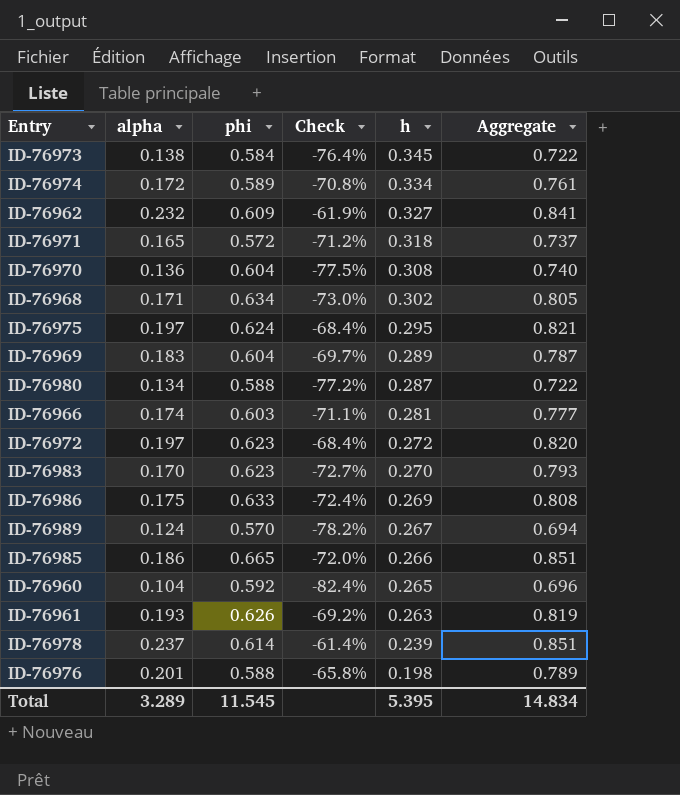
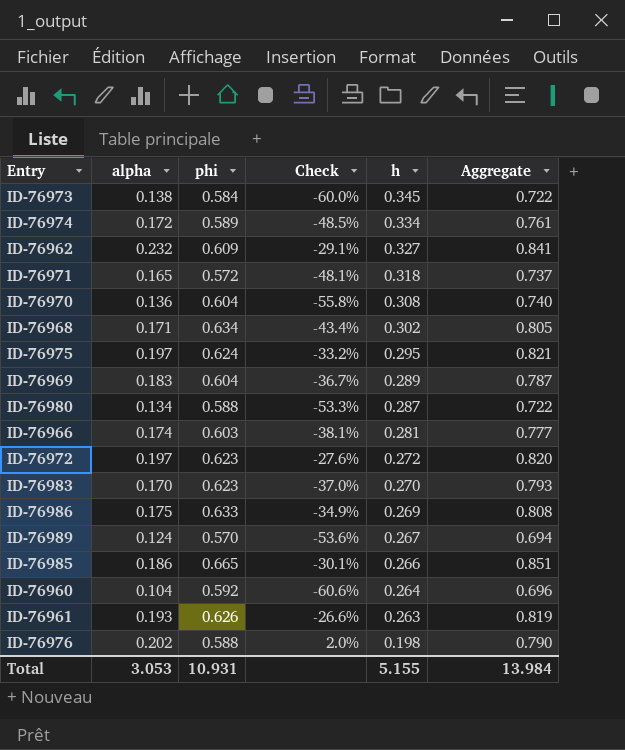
column Check | formula: ([alpha] - [phi]) / [phi] -> ([alpha] - [h]) / [h]
row ID-76978: 0.237 | 0.614 | -61.4% | 0.239 | 0.851 -> none
ID-76960 | h: 0.265 -> 0.264
ID-76976 | alpha: 0.201 -> 0.202
ID-76976 | Aggregate: 0.789 -> 0.790
Total | alpha: 3.289 -> 3.053
Total | phi: 11.545 -> 10.931
Total | h: 5.395 -> 5.155
Total | Aggregate: 14.834 -> 13.984

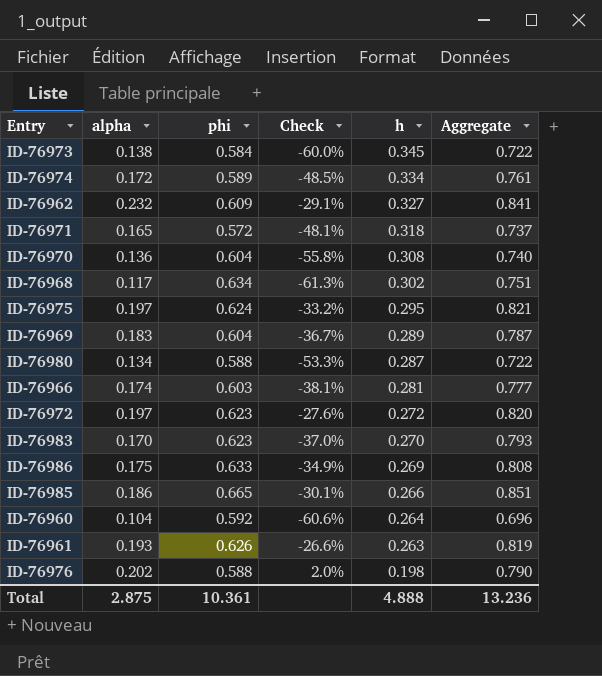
row ID-76989: 0.124 | 0.570 | -53.6% | 0.267 | 0.694 -> none
ID-76968 | alpha: 0.171 -> 0.117
ID-76968 | Check: -43.4% -> -61.3%
ID-76968 | Aggregate: 0.805 -> 0.751
Total | alpha: 3.053 -> 2.875
Total | phi: 10.931 -> 10.361
Total | h: 5.155 -> 4.888
Total | Aggregate: 13.984 -> 13.236

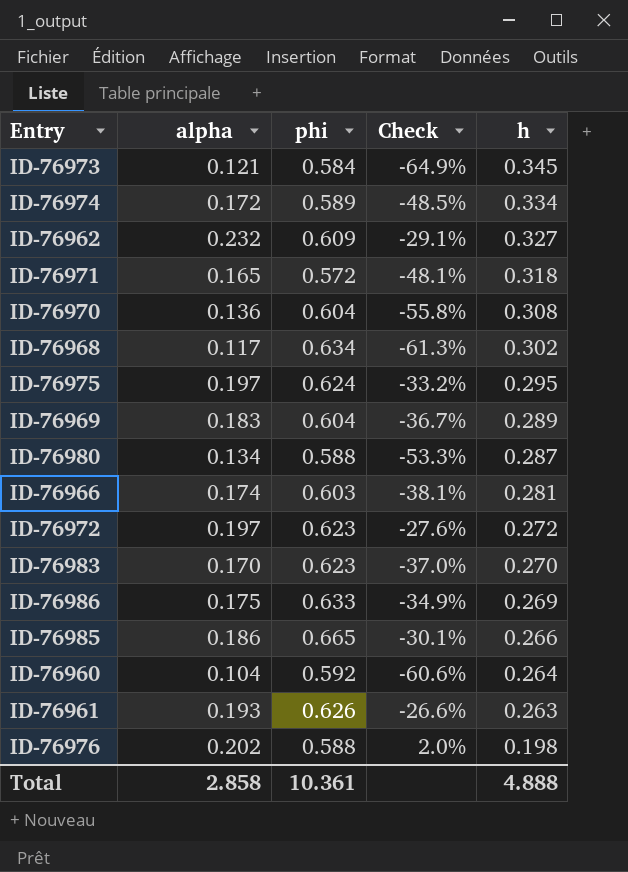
column Aggregate | formula: [alpha] + [phi] -> none
ID-76973 | alpha: 0.138 -> 0.121
ID-76973 | Check: -60.0% -> -64.9%
Total | alpha: 2.875 -> 2.858

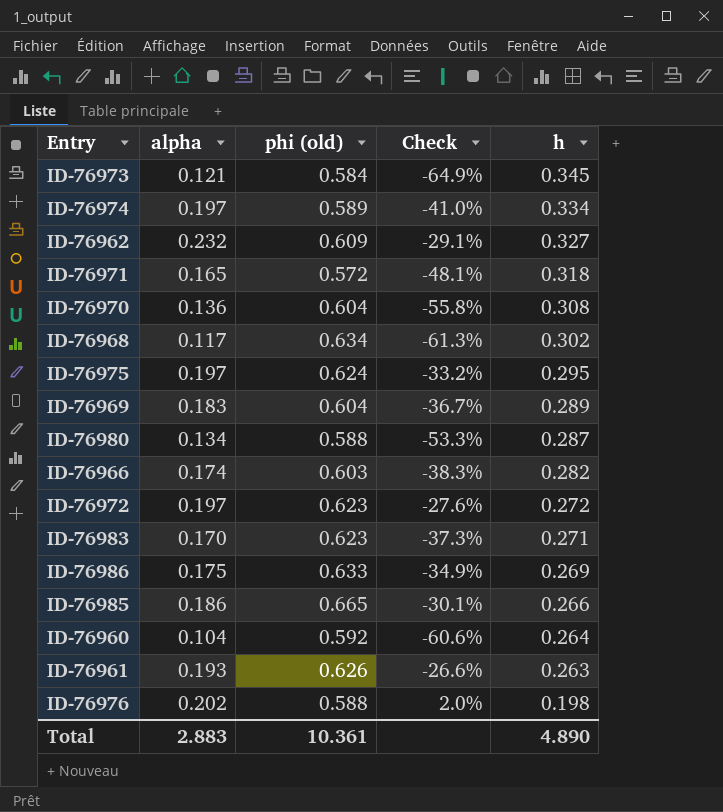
column name: phi -> phi (old)
ID-76974 | alpha: 0.172 -> 0.197
ID-76974 | Check: -48.5% -> -41.0%
ID-76966 | Check: -38.1% -> -38.3%
ID-76966 | h: 0.281 -> 0.282
ID-76983 | Check: -37.0% -> -37.3%
ID-76983 | h: 0.270 -> 0.271
Total | alpha: 2.858 -> 2.883
Total | h: 4.888 -> 4.890

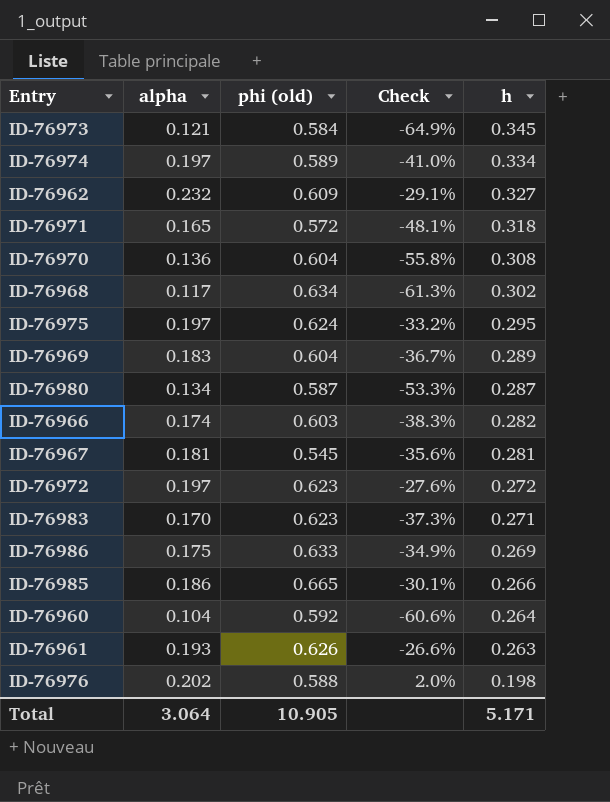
ID-76980 | phi (old): 0.588 -> 0.587
row ID-76967: none -> 0.181 | 0.545 | -35.6% | 0.281
Total | alpha: 2.883 -> 3.064
Total | phi (old): 10.361 -> 10.905
Total | h: 4.890 -> 5.171

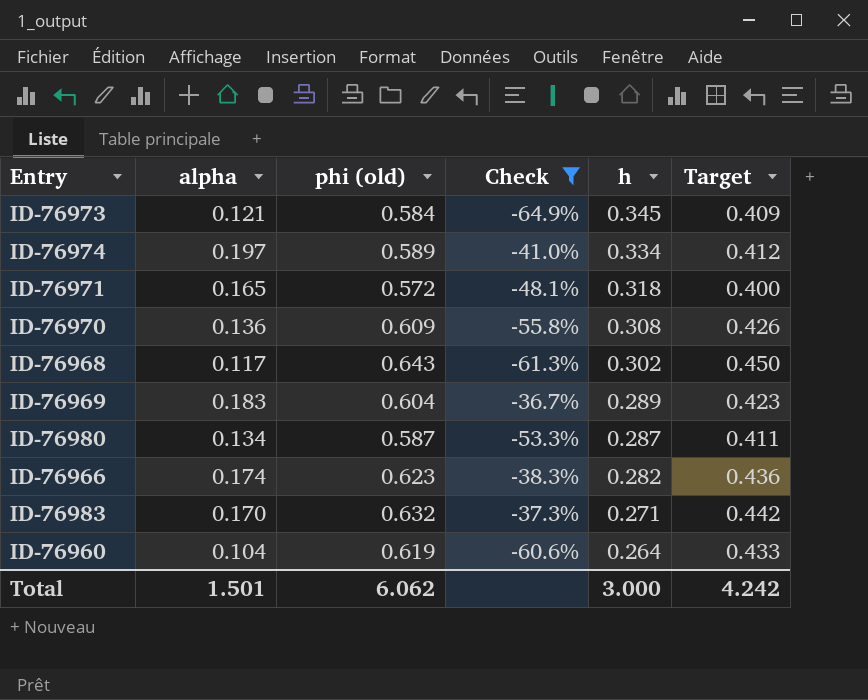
filter: none -> Check <= -36.7%
column Target | formula: none -> [phi (old)] * 0.7
ID-76970 | phi (old): 0.604 -> 0.609
ID-76968 | phi (old): 0.634 -> 0.643
ID-76966 | phi (old): 0.603 -> 0.623
ID-76983 | phi (old): 0.623 -> 0.632
ID-76960 | phi (old): 0.592 -> 0.619
Total | alpha: 3.064 -> 1.501
Total | phi (old): 10.905 -> 6.062
Total | h: 5.171 -> 3.000

